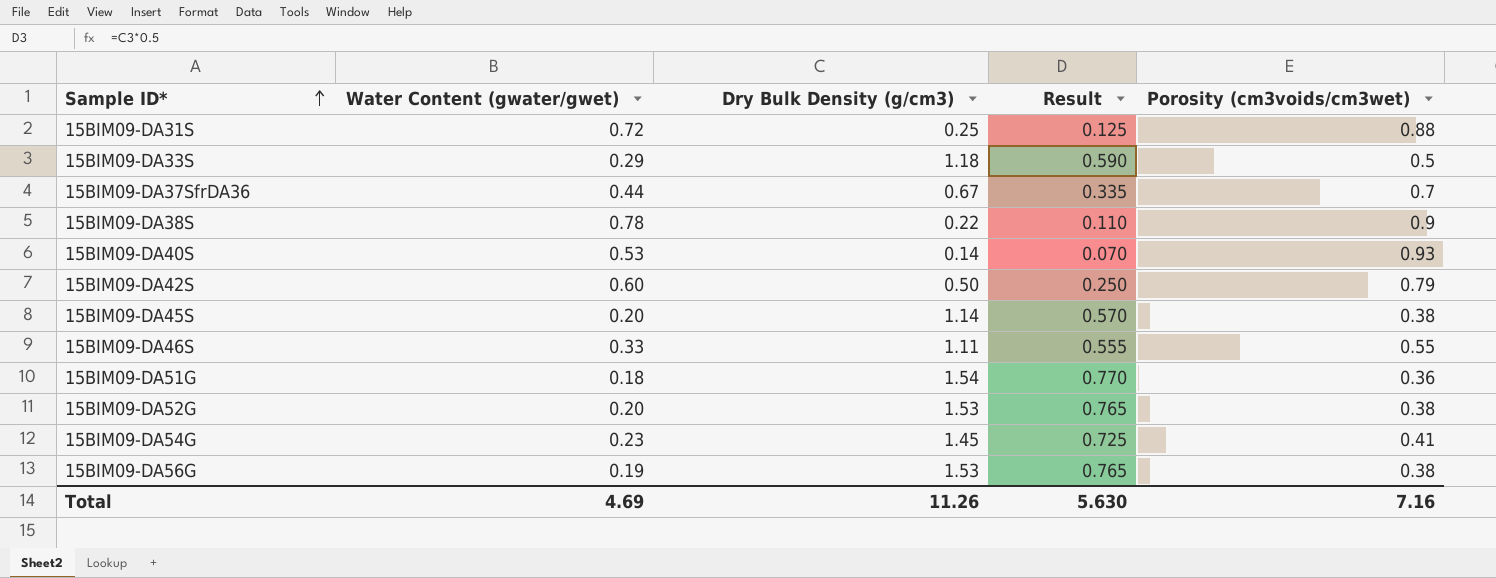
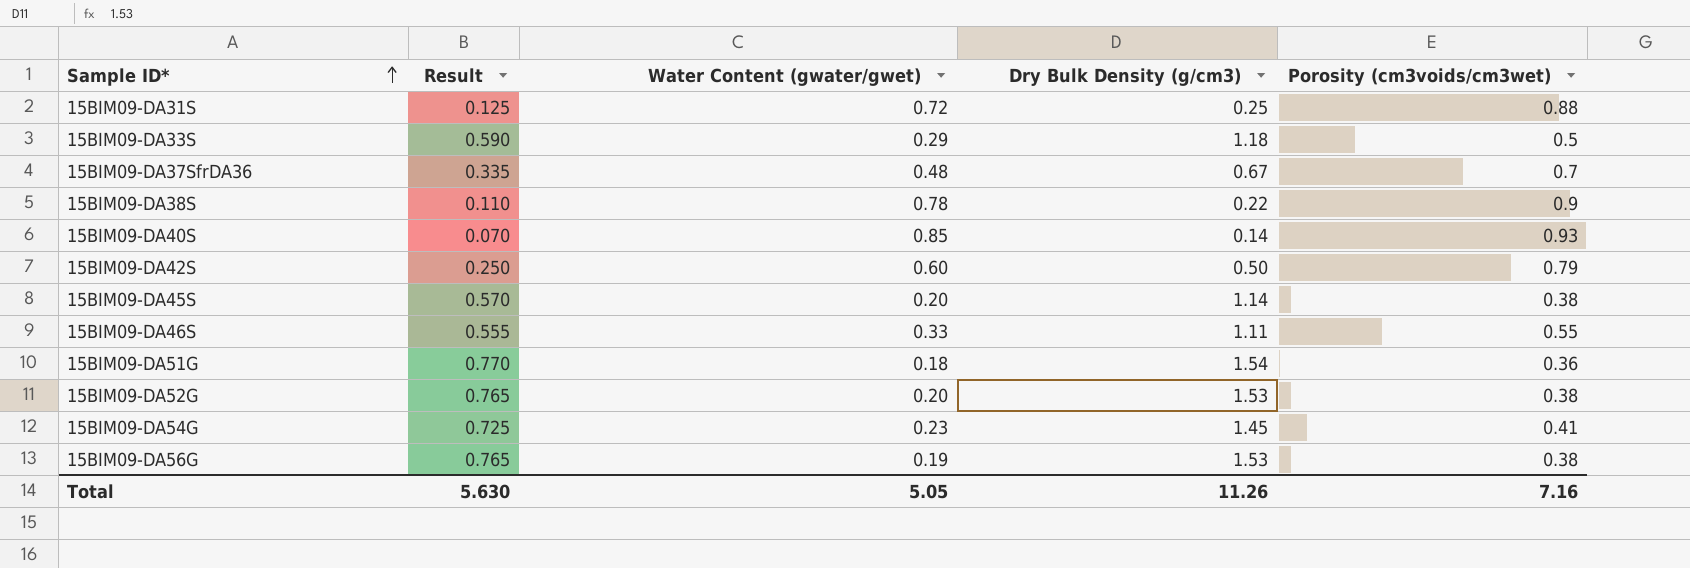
column Result | position: 4 -> 2
15BIM09-DA37SfrDA36 | Water Content (gwater/gwet): 0.44 -> 0.48
15BIM09-DA40S | Water Content (gwater/gwet): 0.53 -> 0.85
Total | Water Content (gwater/gwet): 4.69 -> 5.05

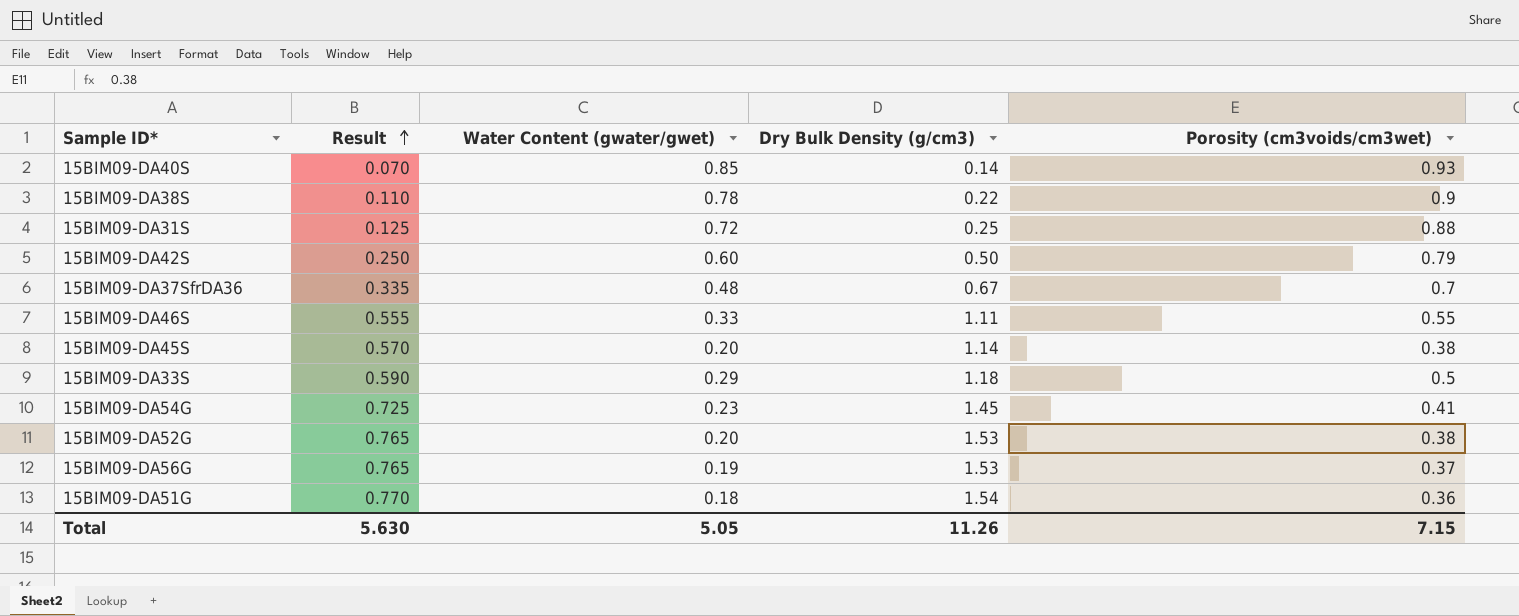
row order: Sample ID* ascending -> Result ascending
15BIM09-DA56G | Porosity (cm3voids/cm3wet): 0.38 -> 0.37
Total | Porosity (cm3voids/cm3wet): 7.16 -> 7.15

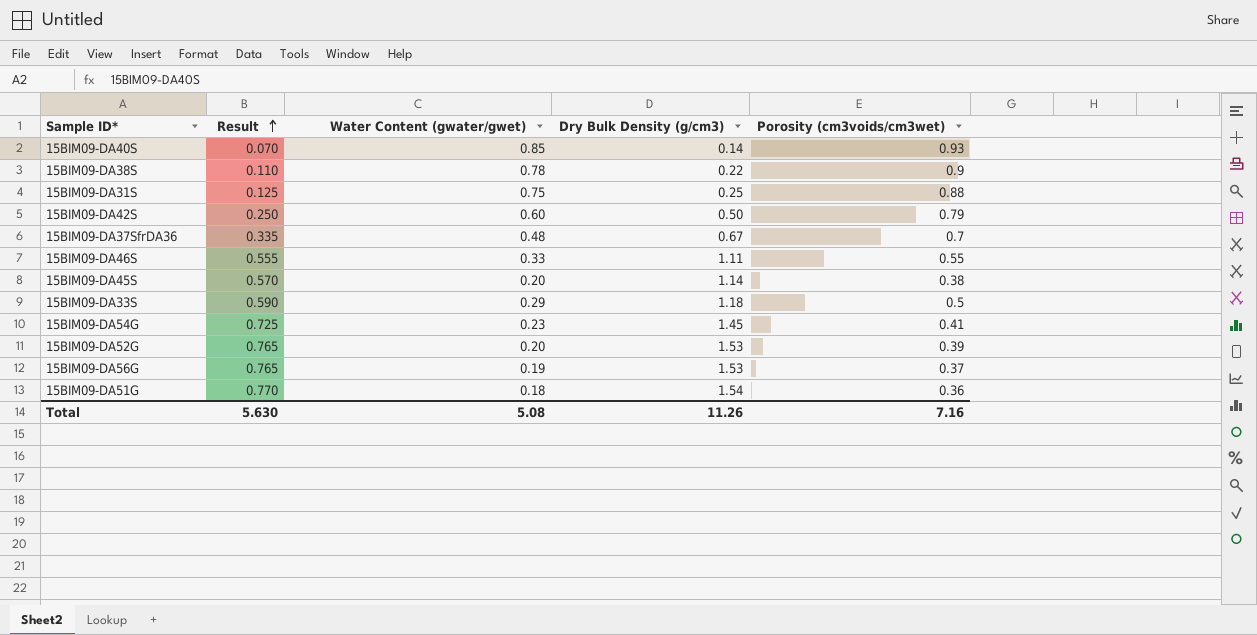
15BIM09-DA31S | Water Content (gwater/gwet): 0.72 -> 0.75
15BIM09-DA52G | Porosity (cm3voids/cm3wet): 0.38 -> 0.39
Total | Water Content (gwater/gwet): 5.05 -> 5.08
Total | Porosity (cm3voids/cm3wet): 7.15 -> 7.16

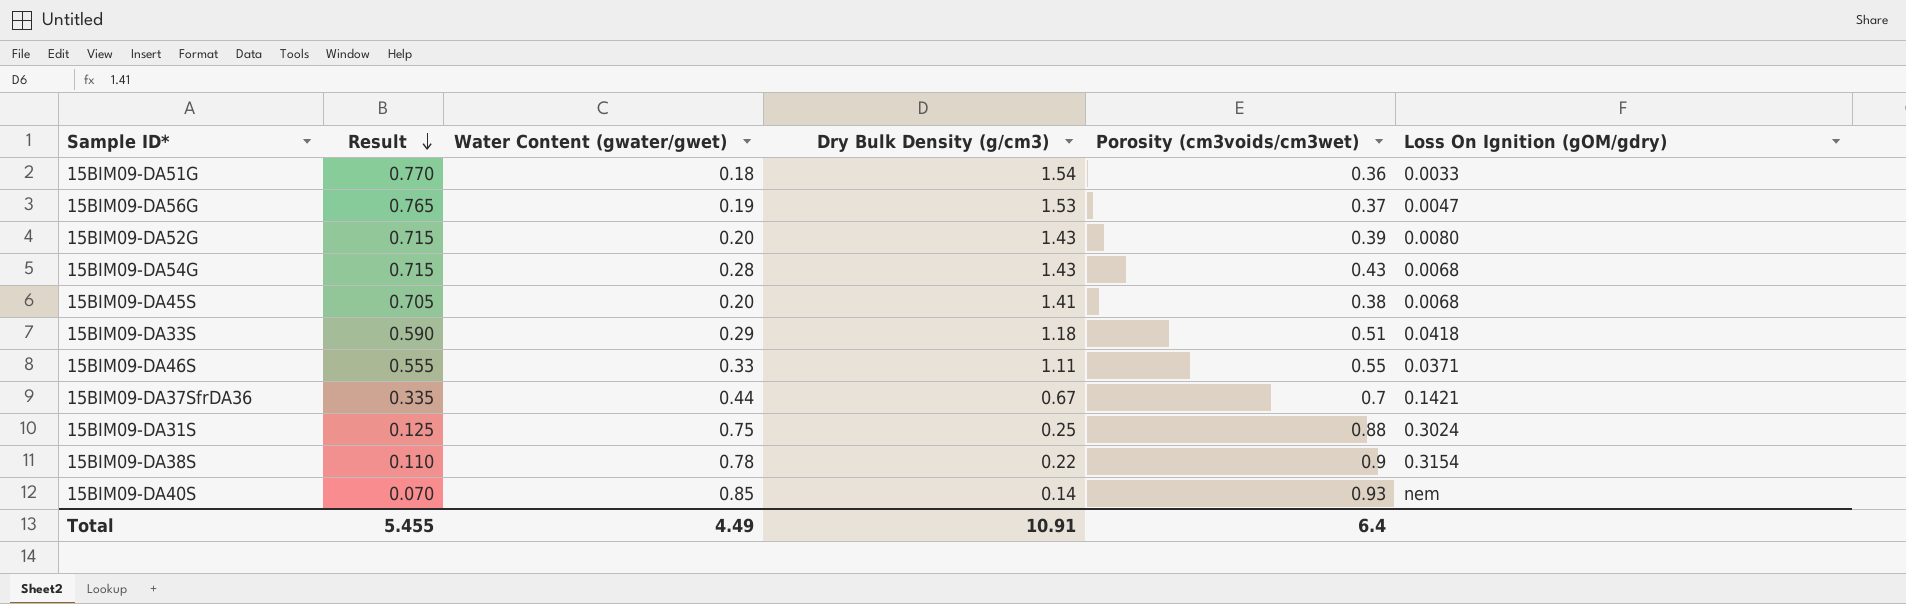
row order: Result ascending -> Result descending
column Loss On Ignition (gOM/gdry) | position: none -> 6
row 15BIM09-DA42S: 0.250 | 0.60 | 0.50 | 0.79 -> none
15BIM09-DA52G | Result: 0.765 -> 0.715
15BIM09-DA52G | Dry Bulk Density (g/cm3): 1.53 -> 1.43
15BIM09-DA54G | Result: 0.725 -> 0.715
15BIM09-DA54G | Water Content (gwater/gwet): 0.23 -> 0.28
15BIM09-DA54G | Dry Bulk Density (g/cm3): 1.45 -> 1.43
15BIM09-DA54G | Porosity (cm3voids/cm3wet): 0.41 -> 0.43
15BIM09-DA45S | Result: 0.570 -> 0.705
15BIM09-DA45S | Dry Bulk Density (g/cm3): 1.14 -> 1.41
15BIM09-DA33S | Porosity (cm3voids/cm3wet): 0.5 -> 0.51
15BIM09-DA37SfrDA36 | Water Content (gwater/gwet): 0.48 -> 0.44
Total | Result: 5.630 -> 5.455
Total | Water Content (gwater/gwet): 5.08 -> 4.49
Total | Dry Bulk Density (g/cm3): 11.26 -> 10.91
Total | Porosity (cm3voids/cm3wet): 7.16 -> 6.4

